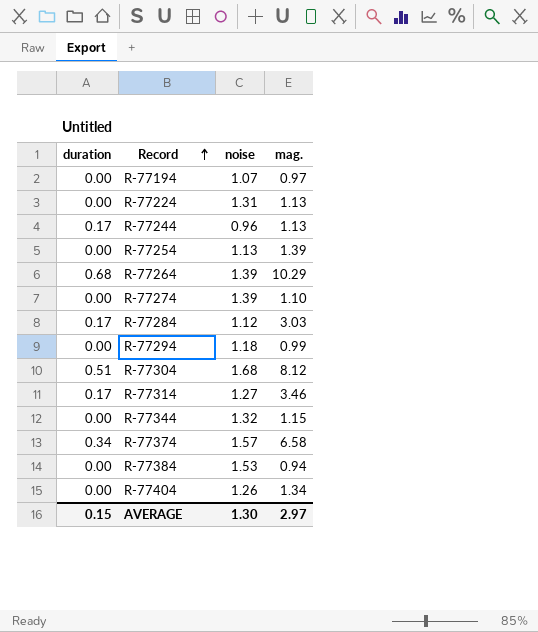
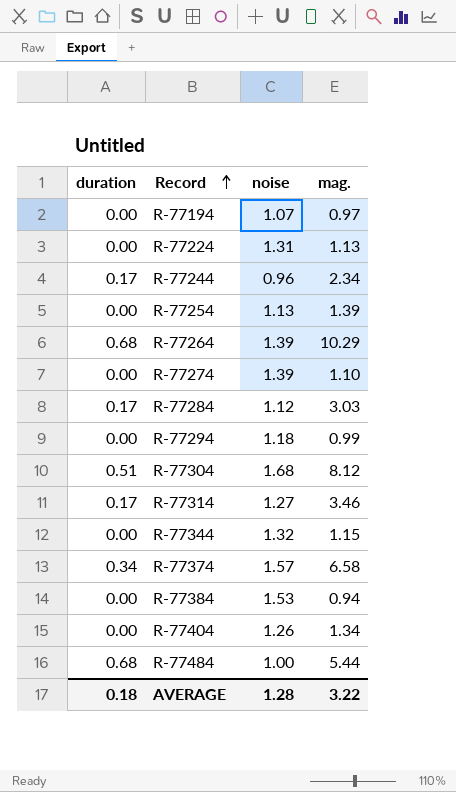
R-77244 | mag.: 1.13 -> 2.34
row R-77484: none -> 0.68 | 1.00 | 5.44
AVERAGE | duration: 0.15 -> 0.18
AVERAGE | noise: 1.30 -> 1.28
AVERAGE | mag.: 2.97 -> 3.22

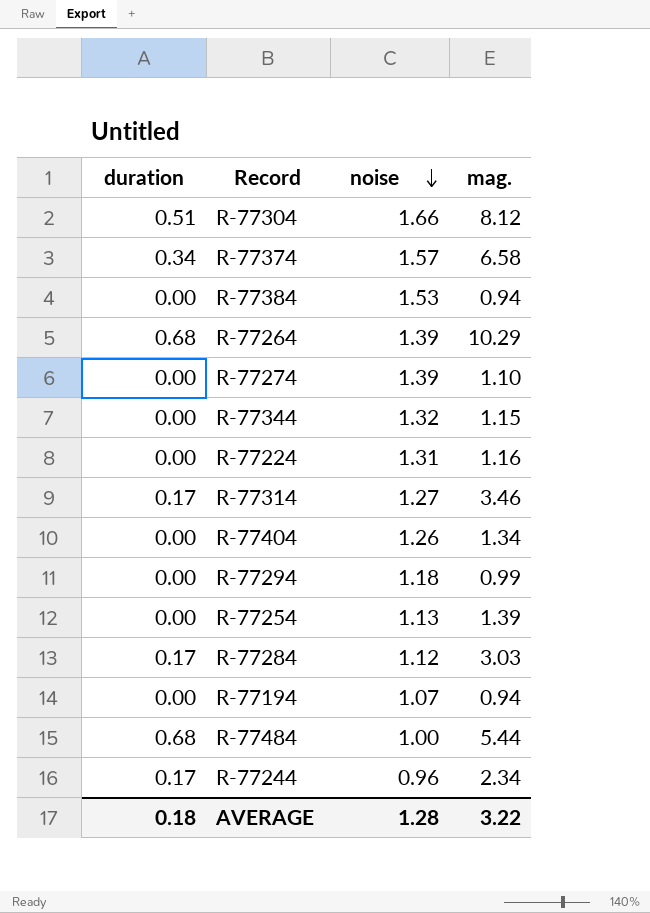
row order: Record ascending -> noise descending
R-77304 | noise: 1.68 -> 1.66
R-77224 | mag.: 1.13 -> 1.16
R-77194 | mag.: 0.97 -> 0.94

